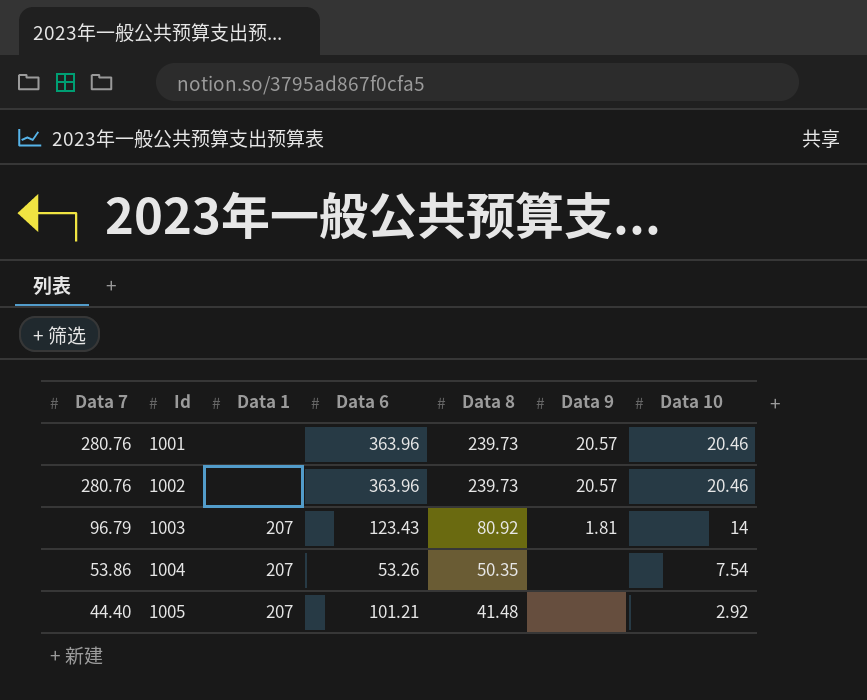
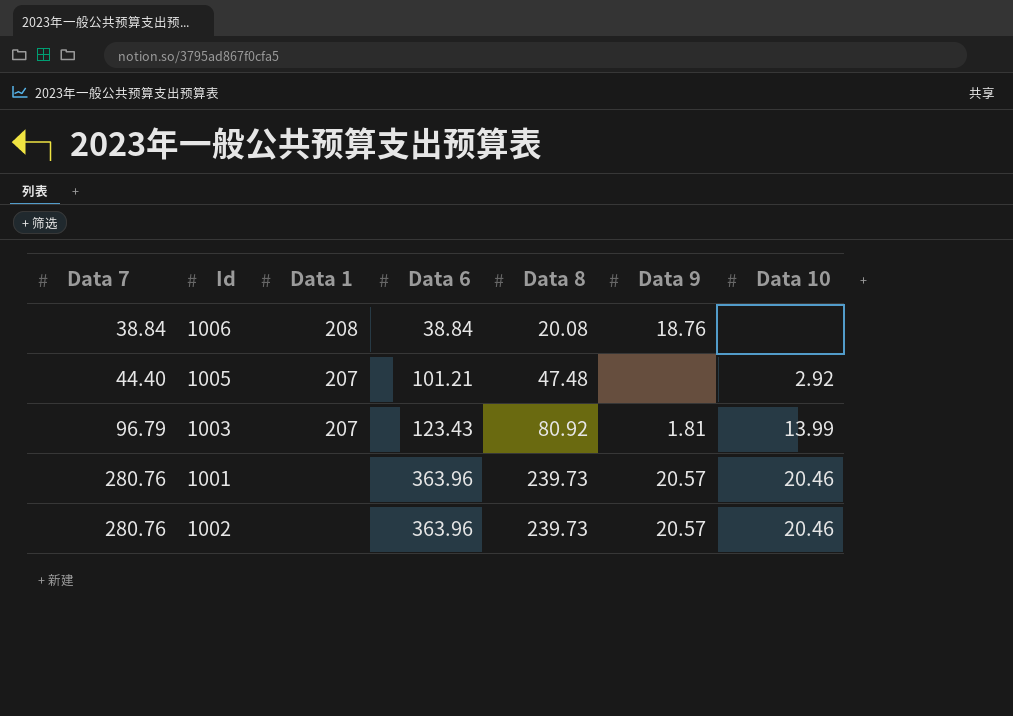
row order: Data 7 descending -> Data 7 ascending
row 1004: 53.86 | 207 | 53.26 | 50.35 | none | 7.54 -> none
row 1006: none -> 38.84 | 208 | 38.84 | 20.08 | 18.76 | none
1005 | Data 8: 41.48 -> 47.48
1003 | Data 10: 14 -> 13.99

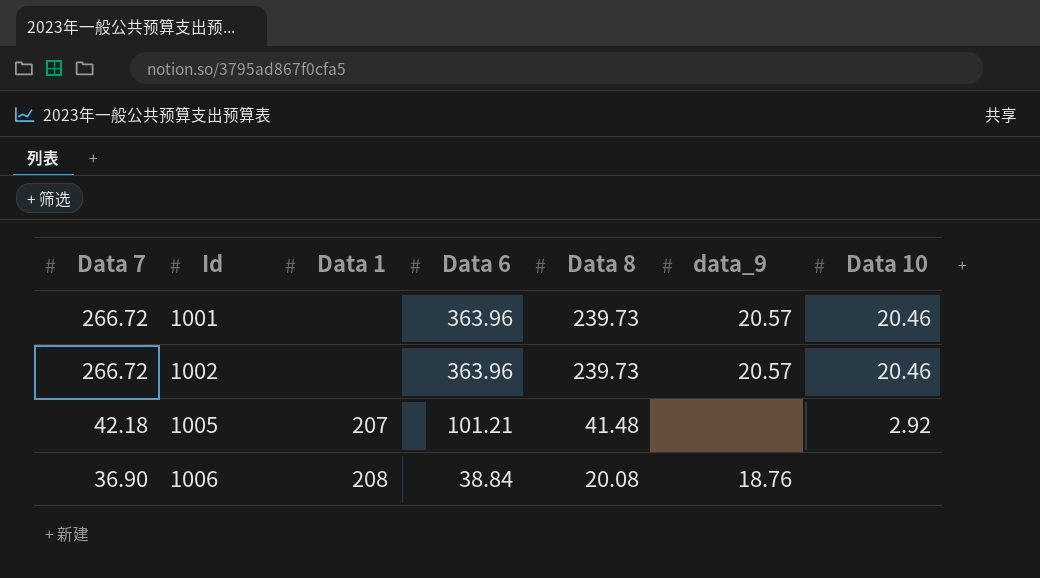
row order: Data 7 ascending -> Data 7 descending
column name: Data 9 -> data_9
row 1003: 96.79 | 207 | 123.43 | 80.92 | 1.81 | 13.99 -> none
1001 | Data 7: 280.76 -> 266.72
1002 | Data 7: 280.76 -> 266.72
1005 | Data 7: 44.40 -> 42.18
1005 | Data 8: 47.48 -> 41.48
1006 | Data 7: 38.84 -> 36.90

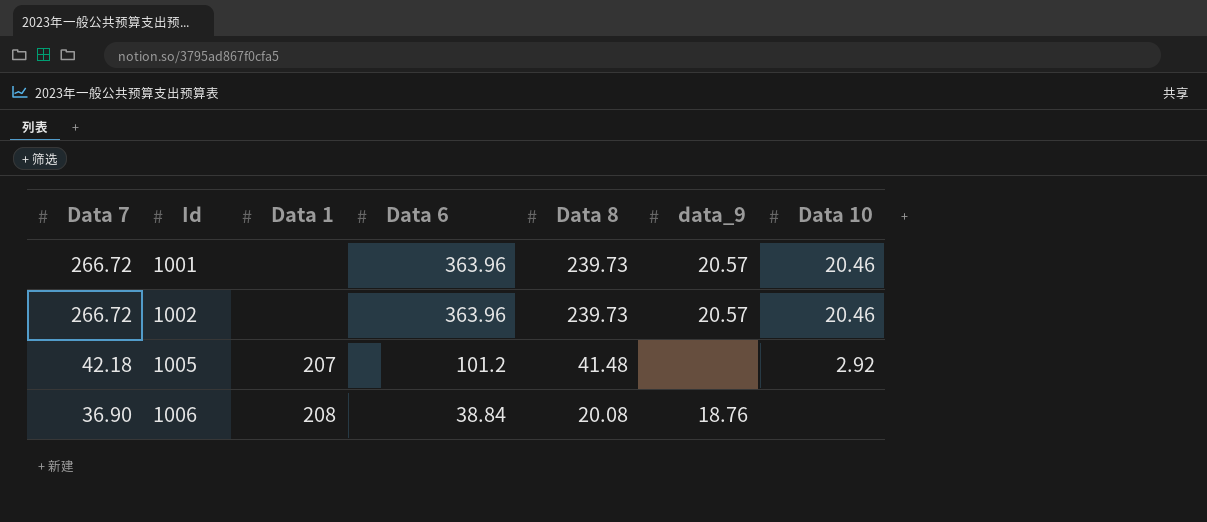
1005 | Data 6: 101.21 -> 101.2

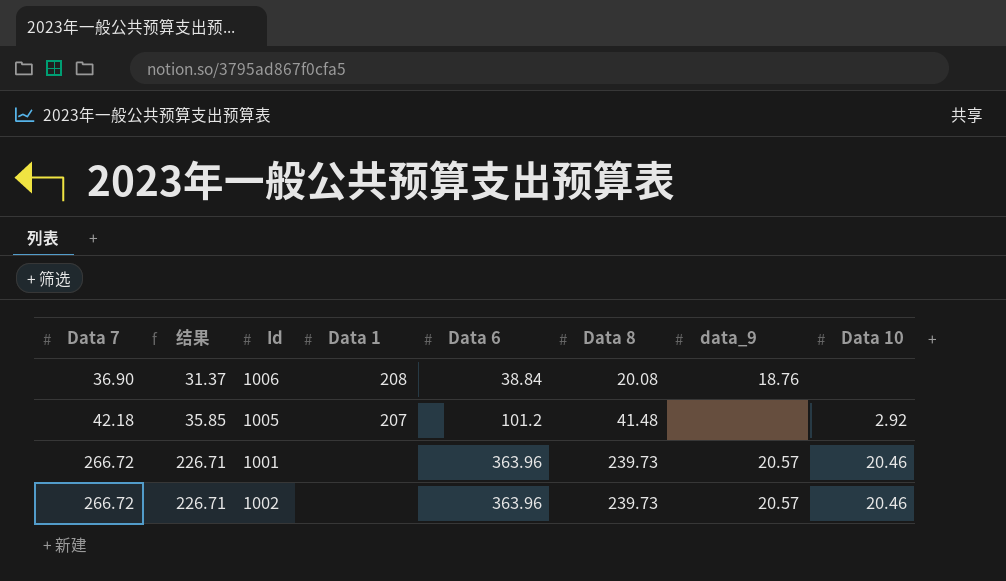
row order: Data 7 descending -> Data 7 ascending
column 结果 | formula: none -> [Data 7] * 0.85

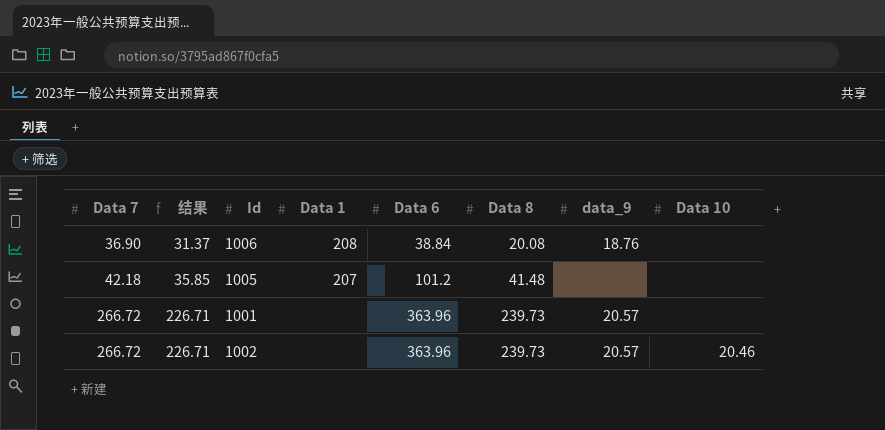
1005 | Data 10: 2.92 -> none
1001 | Data 10: 20.46 -> none

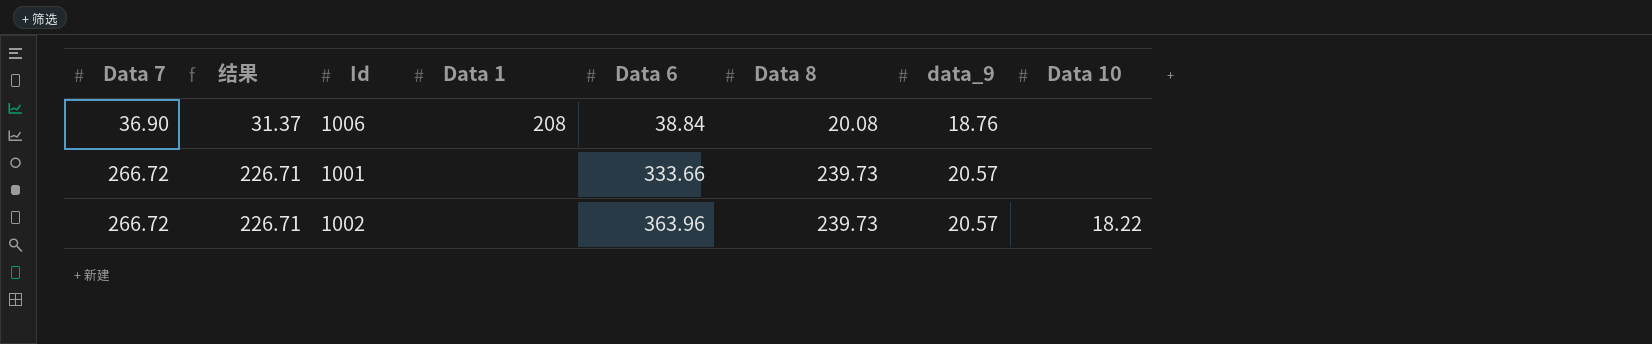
row 1005: 42.18 | 35.85 | 207 | 101.2 | 41.48 | none | none -> none
1001 | Data 6: 363.96 -> 333.66
1002 | Data 10: 20.46 -> 18.22

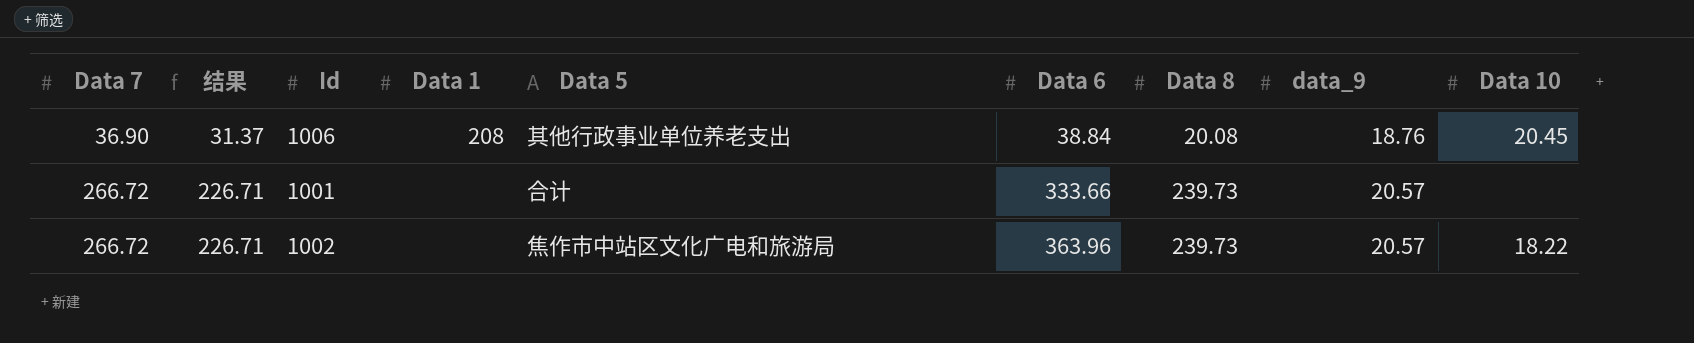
column Data 5 | position: none -> 5
1006 | Data 10: none -> 20.45

